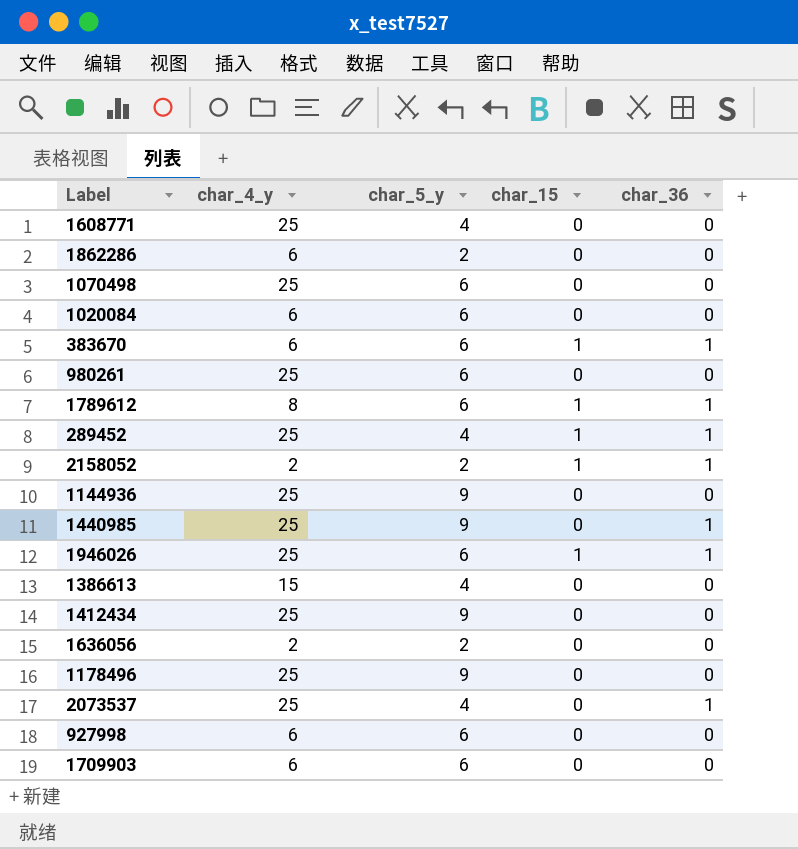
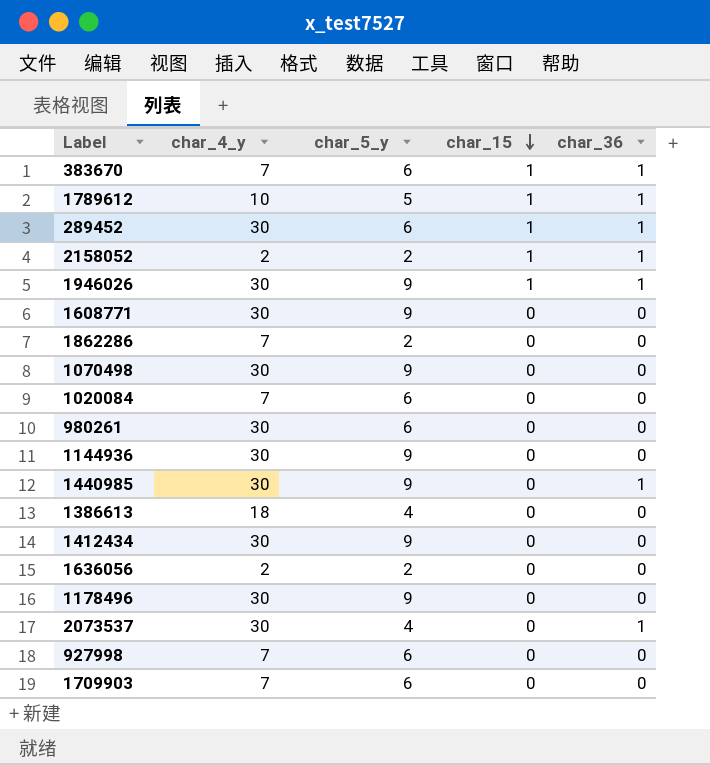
row order: none -> char_15 descending
383670 | char_4_y: 6 -> 7
1789612 | char_4_y: 8 -> 10
1789612 | char_5_y: 6 -> 5
289452 | char_4_y: 25 -> 30
289452 | char_5_y: 4 -> 6
1946026 | char_4_y: 25 -> 30
1946026 | char_5_y: 6 -> 9
1608771 | char_4_y: 25 -> 30
1608771 | char_5_y: 4 -> 9
1862286 | char_4_y: 6 -> 7
1070498 | char_4_y: 25 -> 30
1070498 | char_5_y: 6 -> 9
1020084 | char_4_y: 6 -> 7
980261 | char_4_y: 25 -> 30
1144936 | char_4_y: 25 -> 30
1440985 | char_4_y: 25 -> 30
1386613 | char_4_y: 15 -> 18
1412434 | char_4_y: 25 -> 30
1178496 | char_4_y: 25 -> 30
2073537 | char_4_y: 25 -> 30
927998 | char_4_y: 6 -> 7
1709903 | char_4_y: 6 -> 7

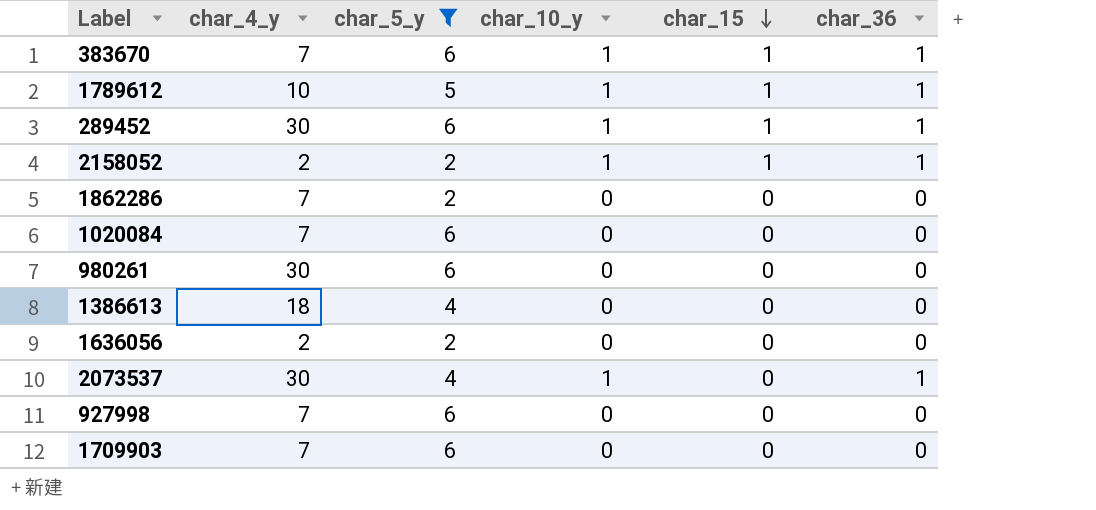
filter: none -> char_5_y != 9
column char_10_y | position: none -> 4

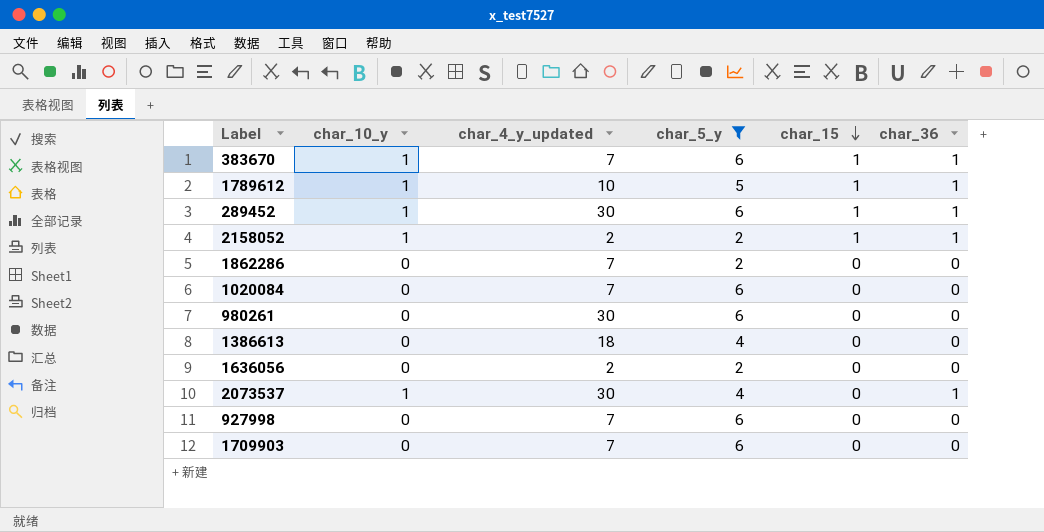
column char_10_y | position: 4 -> 2
column name: char_4_y -> char_4_y_updated

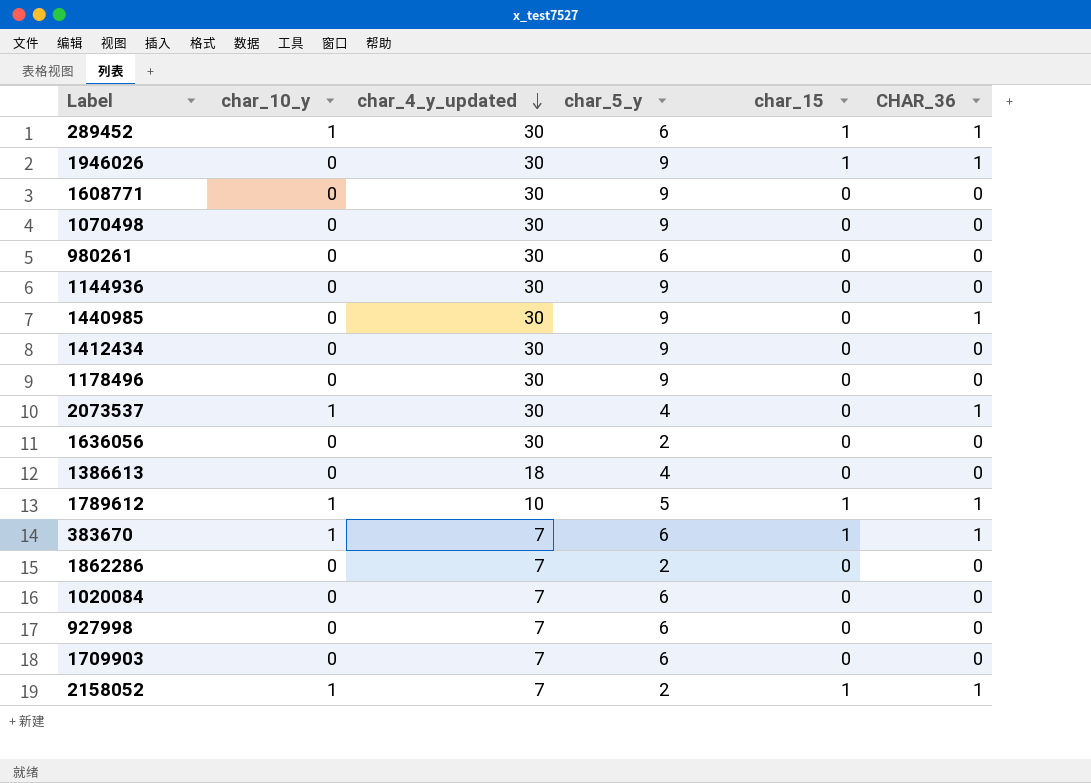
filter: char_5_y != 9 -> none
row order: char_15 descending -> char_4_y_updated descending
column name: char_36 -> CHAR_36
1636056 | char_4_y_updated: 2 -> 30
2158052 | char_4_y_updated: 2 -> 7

